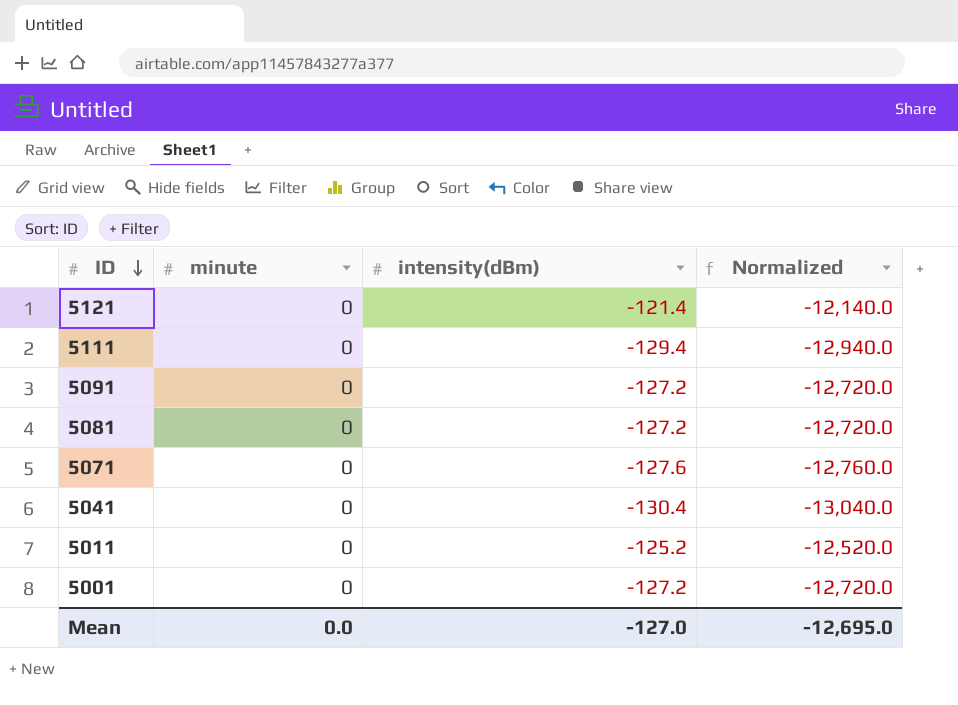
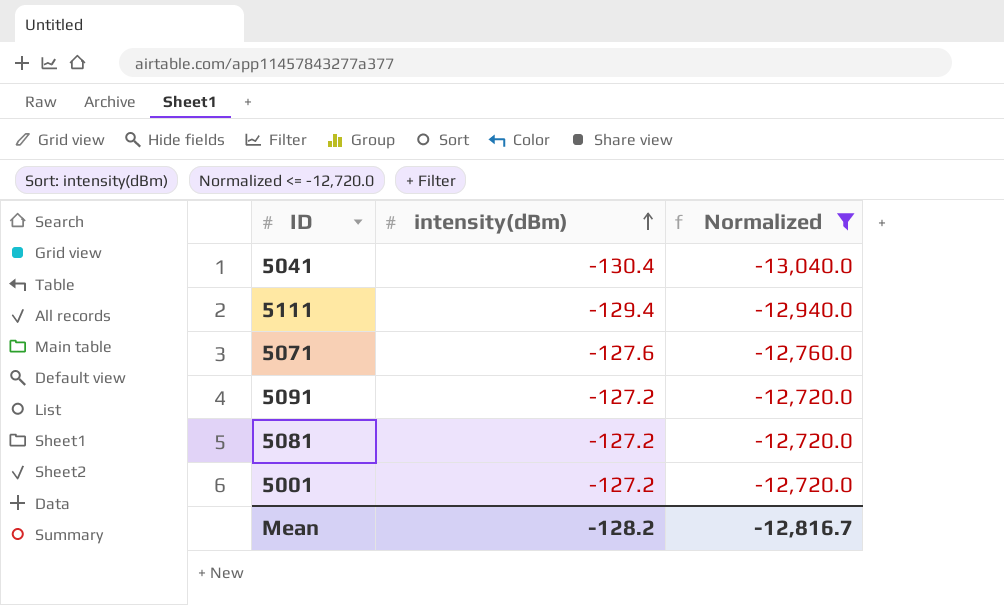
filter: none -> Normalized <= -12,720.0
row order: ID descending -> intensity(dBm) ascending
column minute | position: 2 -> none
Mean | intensity(dBm): -127.0 -> -128.2
Mean | Normalized: -12,695.0 -> -12,816.7

